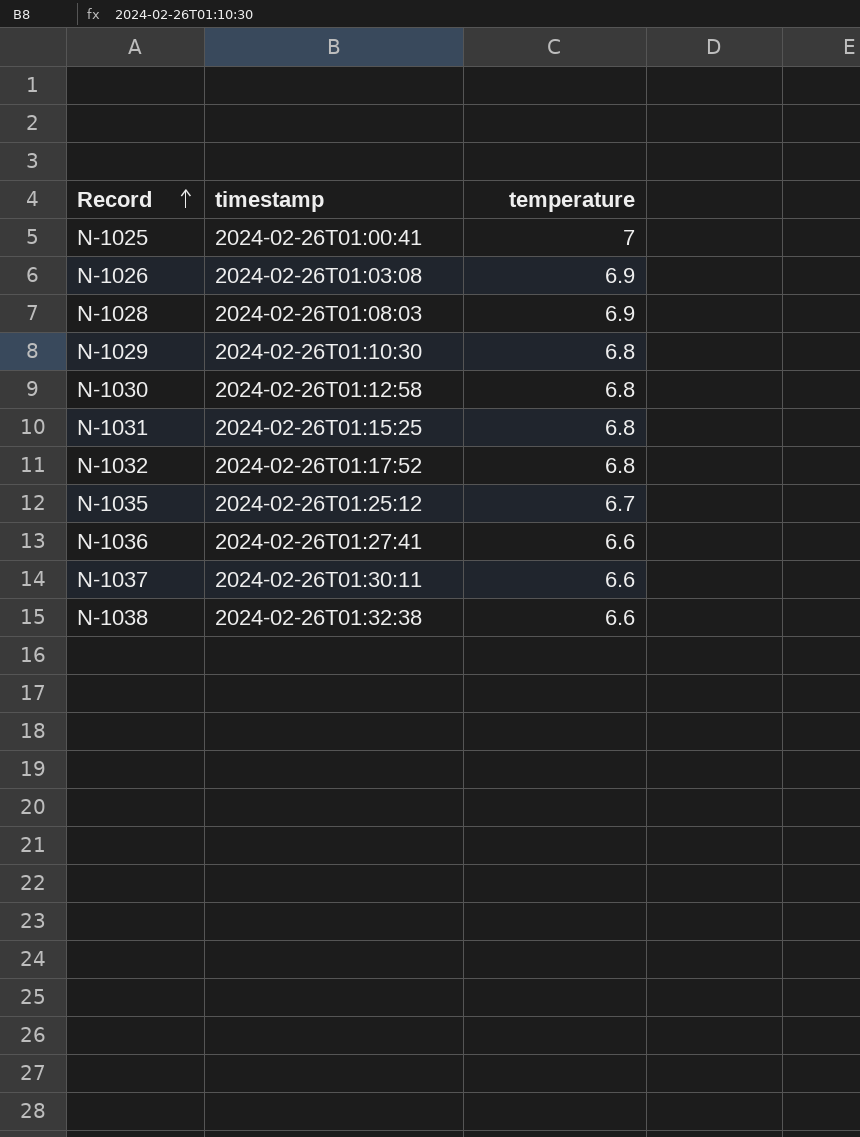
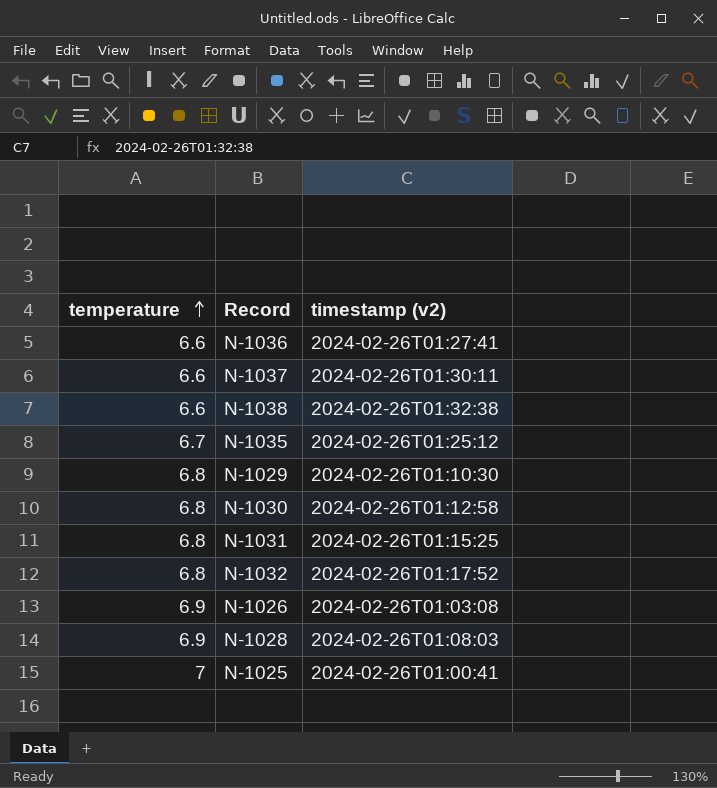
row order: Record ascending -> temperature ascending
column temperature | position: 3 -> 1
column name: timestamp -> timestamp (v2)

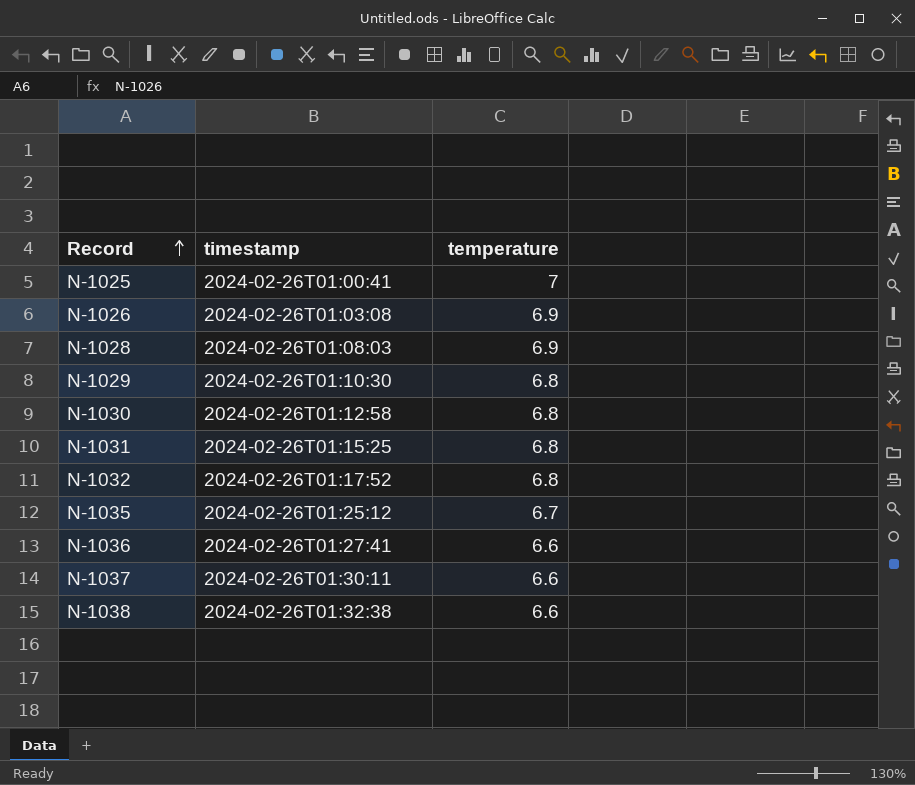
row order: temperature ascending -> Record ascending
column name: timestamp (v2) -> timestamp
column temperature | position: 1 -> 3

